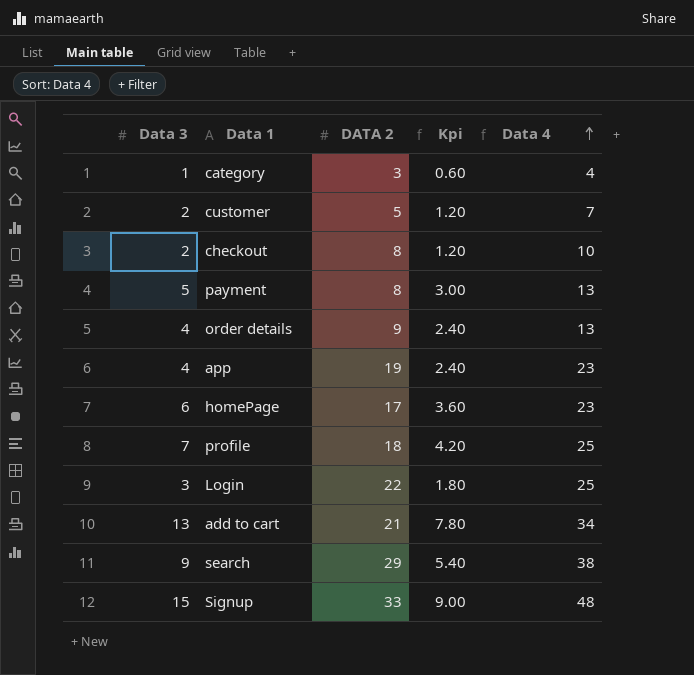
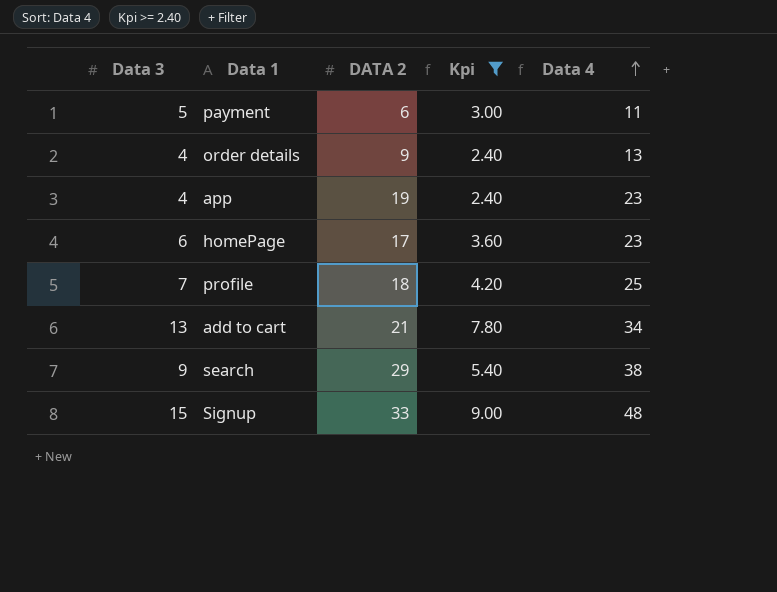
filter: none -> Kpi >= 2.40
payment | DATA 2: 8 -> 6
payment | Data 4: 13 -> 11

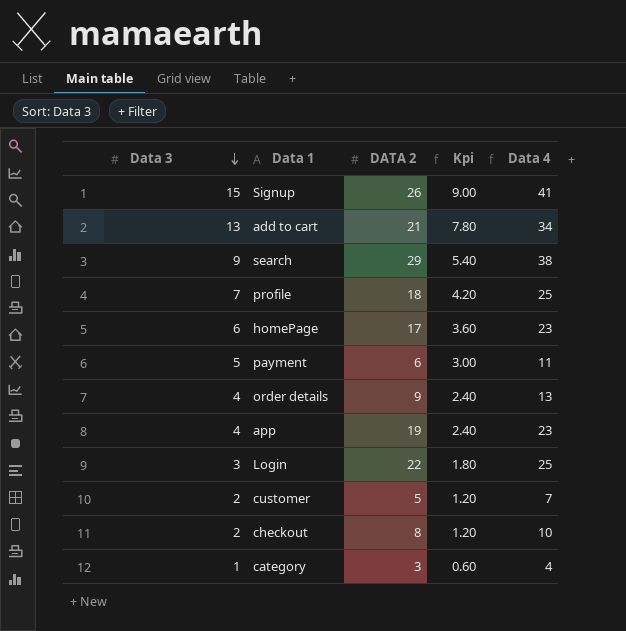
filter: Kpi >= 2.40 -> none
row order: Data 4 ascending -> Data 3 descending
Signup | DATA 2: 33 -> 26
Signup | Data 4: 48 -> 41

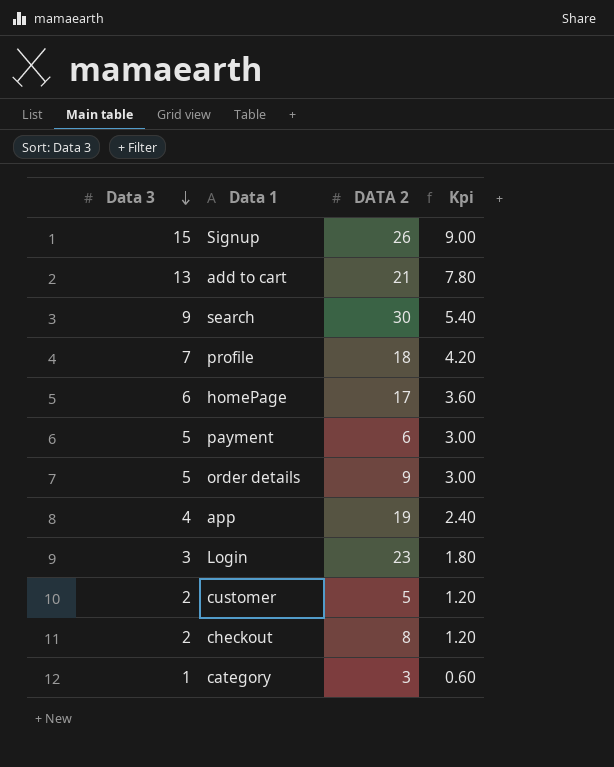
column Data 4 | formula: [Data 3] + [DATA 2] -> none
search | DATA 2: 29 -> 30
order details | Data 3: 4 -> 5
order details | Kpi: 2.40 -> 3.00
Login | DATA 2: 22 -> 23

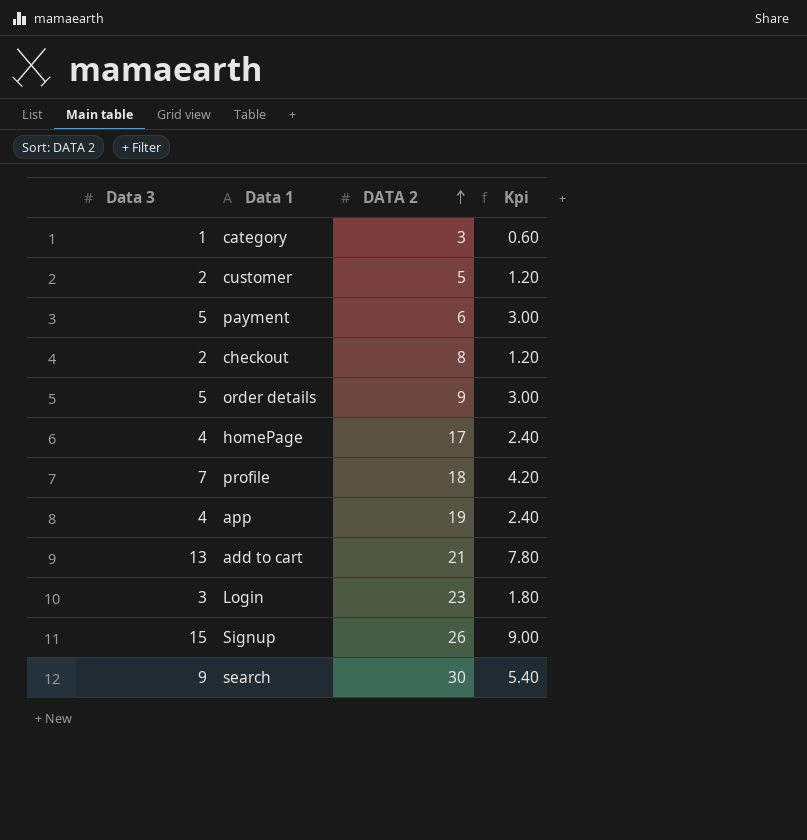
row order: Data 3 descending -> DATA 2 ascending
homePage | Data 3: 6 -> 4
homePage | Kpi: 3.60 -> 2.40

